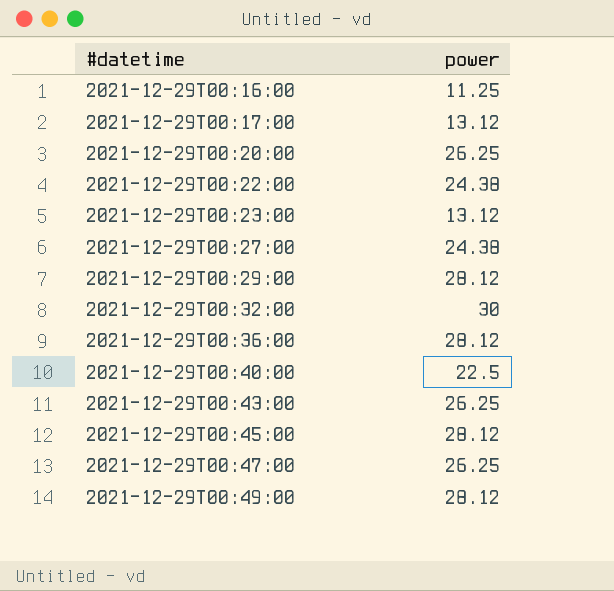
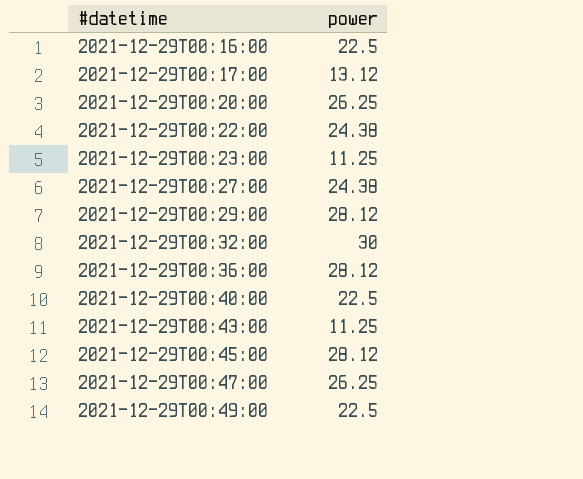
2021-12-29T00:16:00 | power: 11.25 -> 22.5
2021-12-29T00:23:00 | power: 13.12 -> 11.25
2021-12-29T00:43:00 | power: 26.25 -> 11.25
2021-12-29T00:49:00 | power: 28.12 -> 22.5

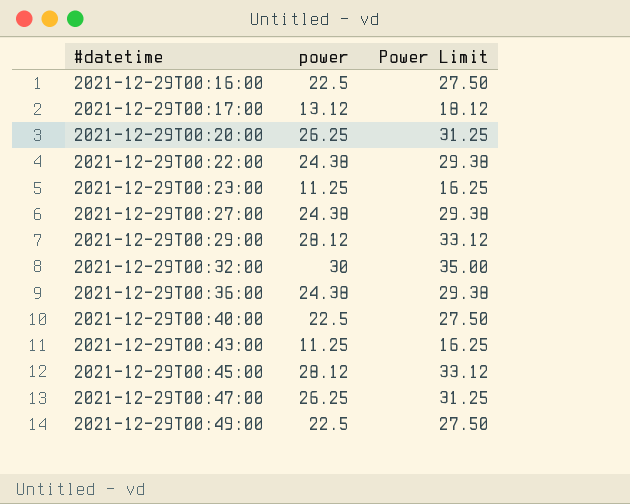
column Power Limit | formula: none -> [power] + 5
2021-12-29T00:36:00 | power: 28.12 -> 24.38

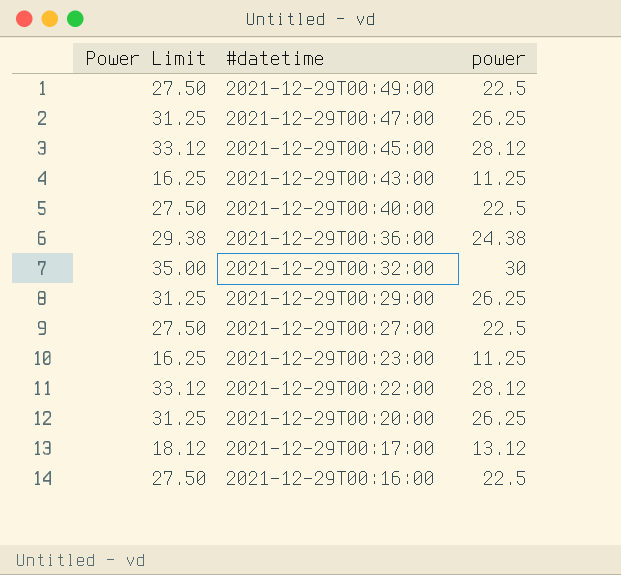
row order: #datetime ascending -> #datetime descending
column Power Limit | position: 3 -> 1
2021-12-29T00:29:00 | Power Limit: 33.12 -> 31.25
2021-12-29T00:29:00 | power: 28.12 -> 26.25
2021-12-29T00:27:00 | Power Limit: 29.38 -> 27.50
2021-12-29T00:27:00 | power: 24.38 -> 22.5
2021-12-29T00:22:00 | Power Limit: 29.38 -> 33.12
2021-12-29T00:22:00 | power: 24.38 -> 28.12

